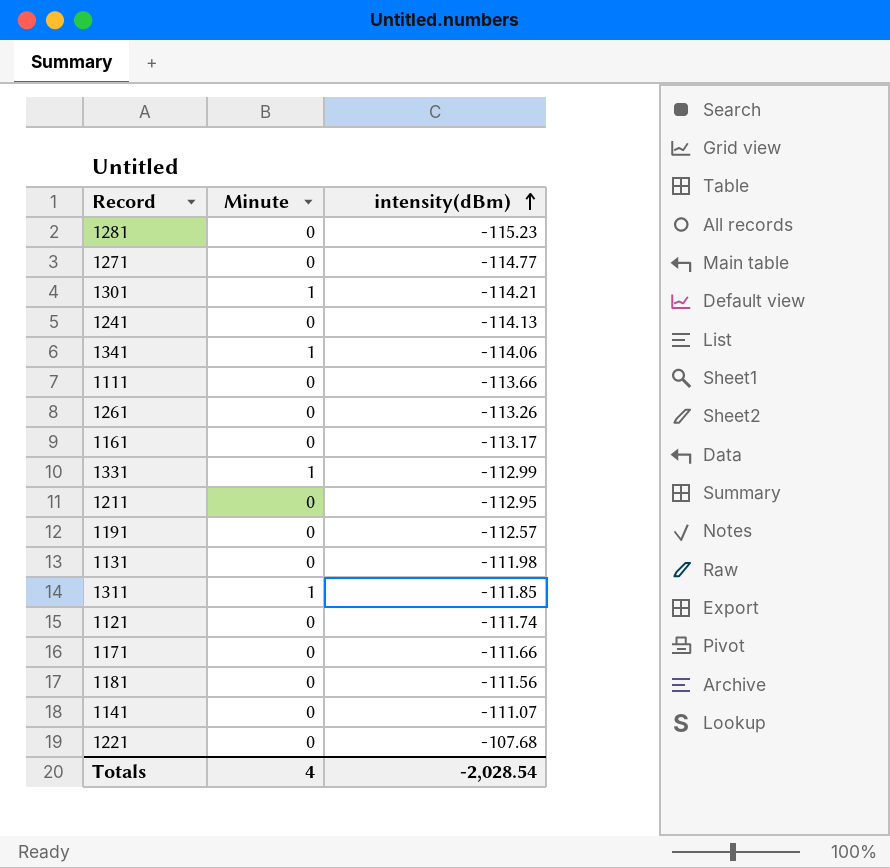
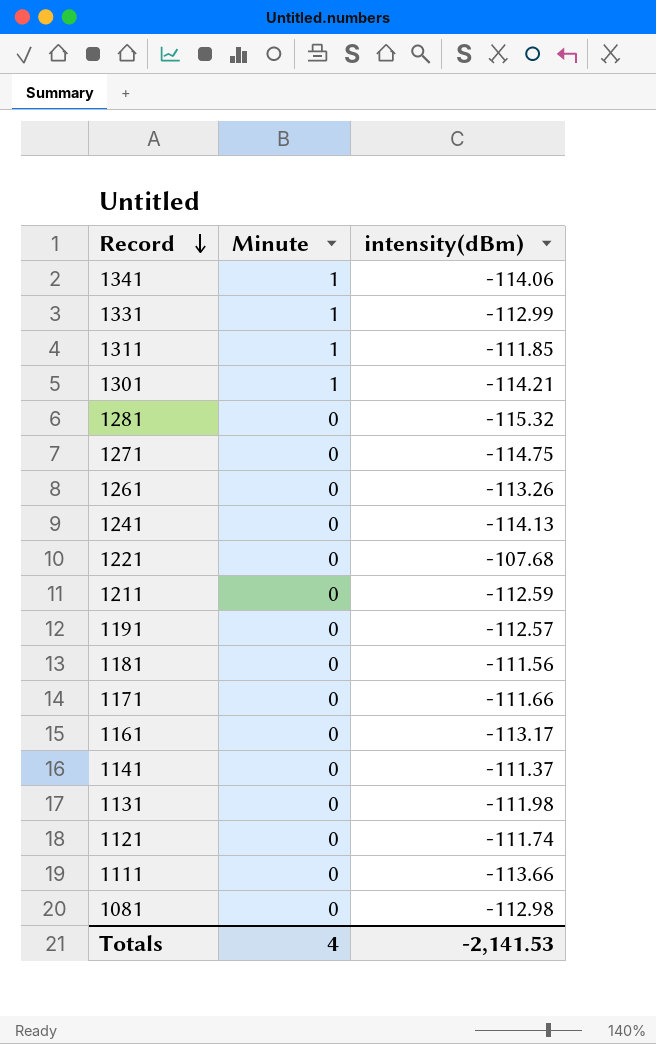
row order: intensity(dBm) ascending -> Record descending
1281 | intensity(dBm): -115.23 -> -115.32
1271 | intensity(dBm): -114.77 -> -114.75
1211 | intensity(dBm): -112.95 -> -112.59
1141 | intensity(dBm): -111.07 -> -111.37
row 1081: none -> 0 | -112.98
Totals | intensity(dBm): -2,028.54 -> -2,141.53

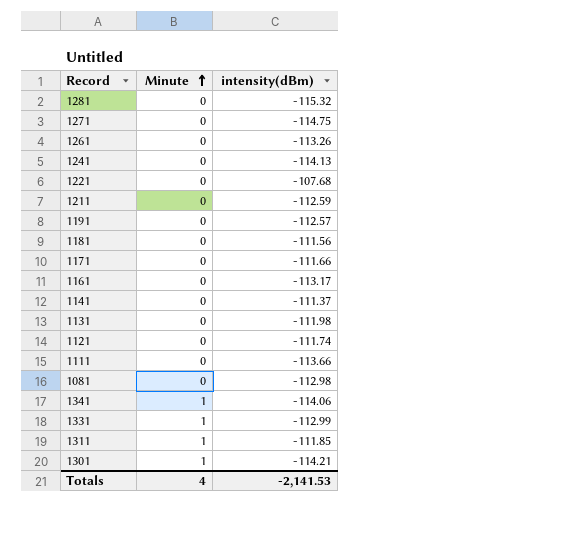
row order: Record descending -> Minute ascending

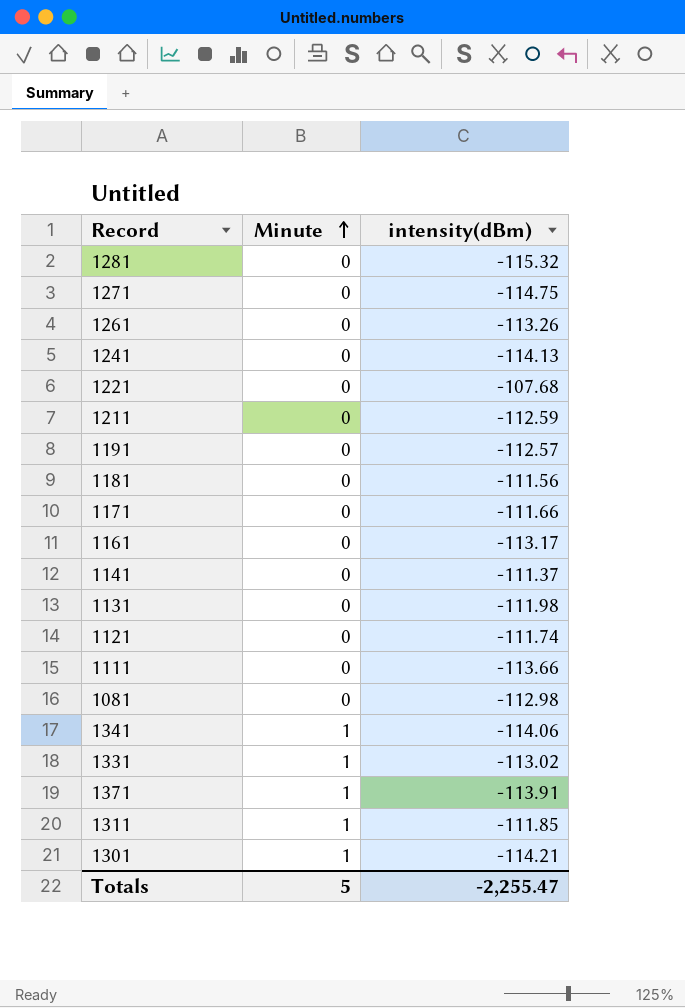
1331 | intensity(dBm): -112.99 -> -113.02
row 1371: none -> 1 | -113.91
Totals | Minute: 4 -> 5
Totals | intensity(dBm): -2,141.53 -> -2,255.47

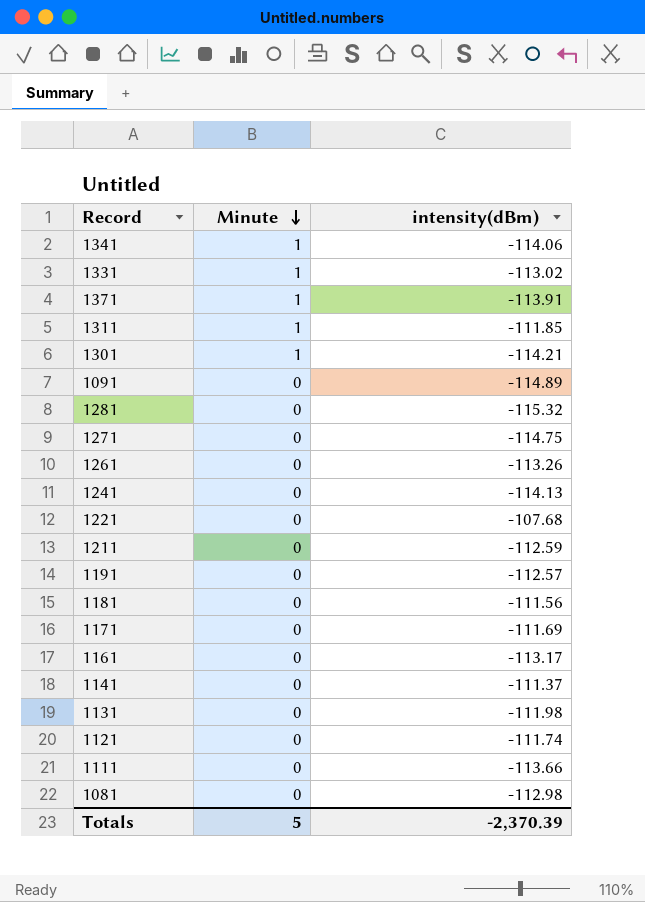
row order: Minute ascending -> Minute descending
row 1091: none -> 0 | -114.89
1171 | intensity(dBm): -111.66 -> -111.69
Totals | intensity(dBm): -2,255.47 -> -2,370.39

